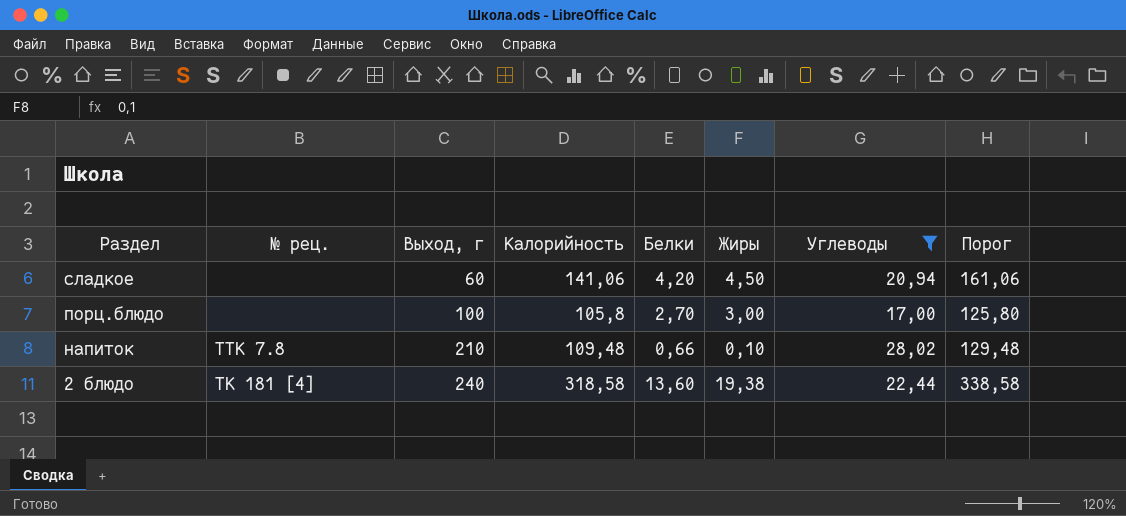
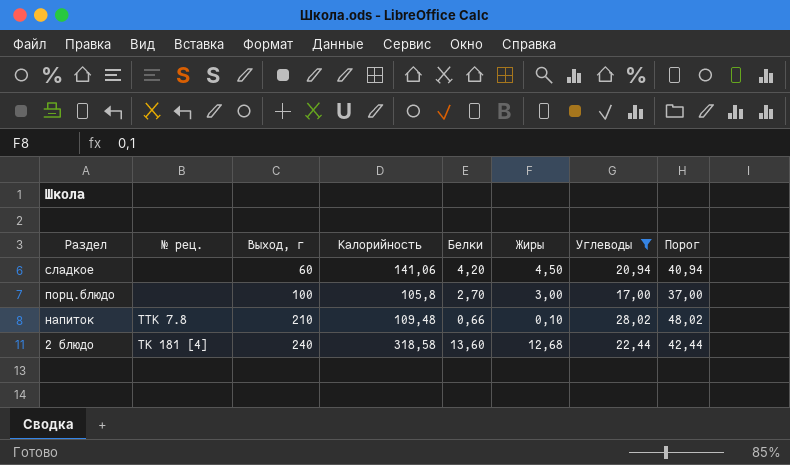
column Порог | formula: [Калорийность] + 20 -> [Углеводы] + 20
2 блюдо | Жиры: 19,38 -> 12,68

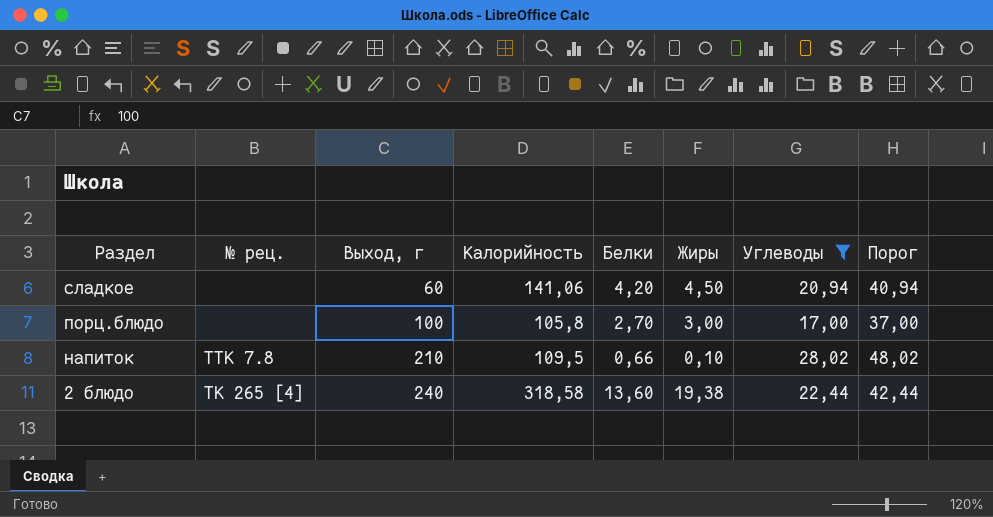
напиток | Калорийность: 109,48 -> 109,5
2 блюдо | № рец.: ТК 181 [4] -> ТК 265 [4]
2 блюдо | Жиры: 12,68 -> 19,38

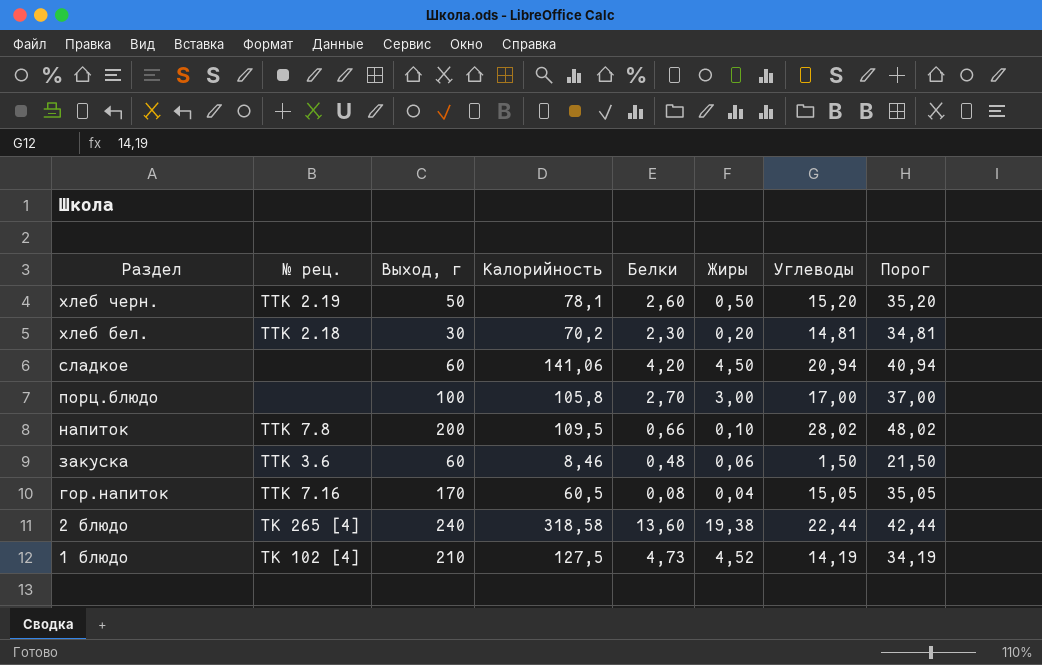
filter: Углеводы >= 17,00 -> none
напиток | Выход, г: 210 -> 200

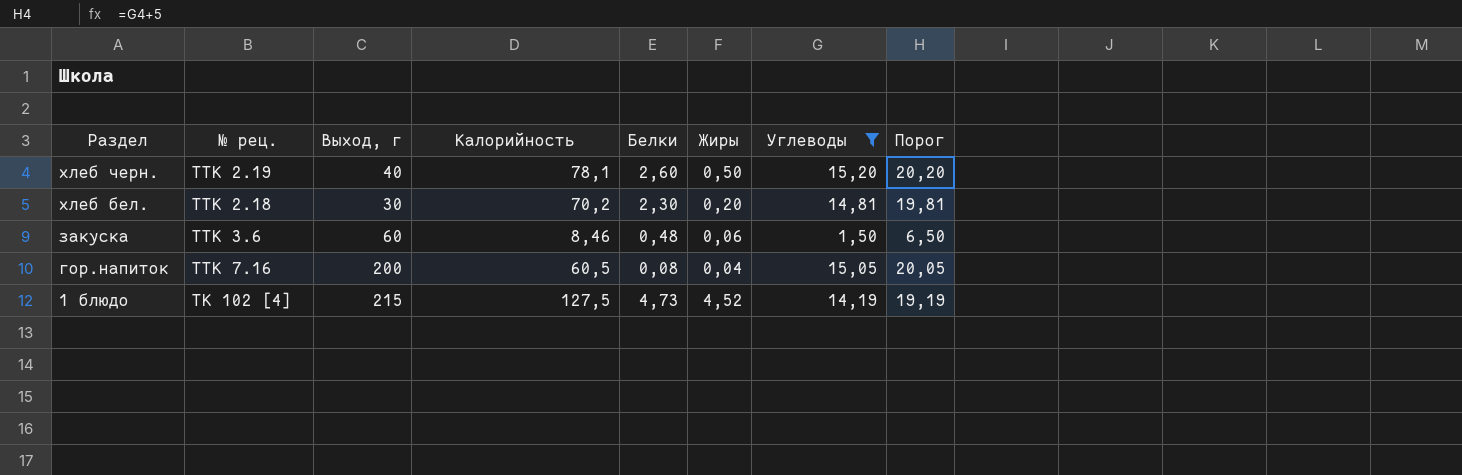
filter: none -> Углеводы <= 15,20
column Порог | formula: [Углеводы] + 20 -> [Углеводы] + 5
хлеб черн. | Выход, г: 50 -> 40
гор.напиток | Выход, г: 170 -> 200
1 блюдо | Выход, г: 210 -> 215

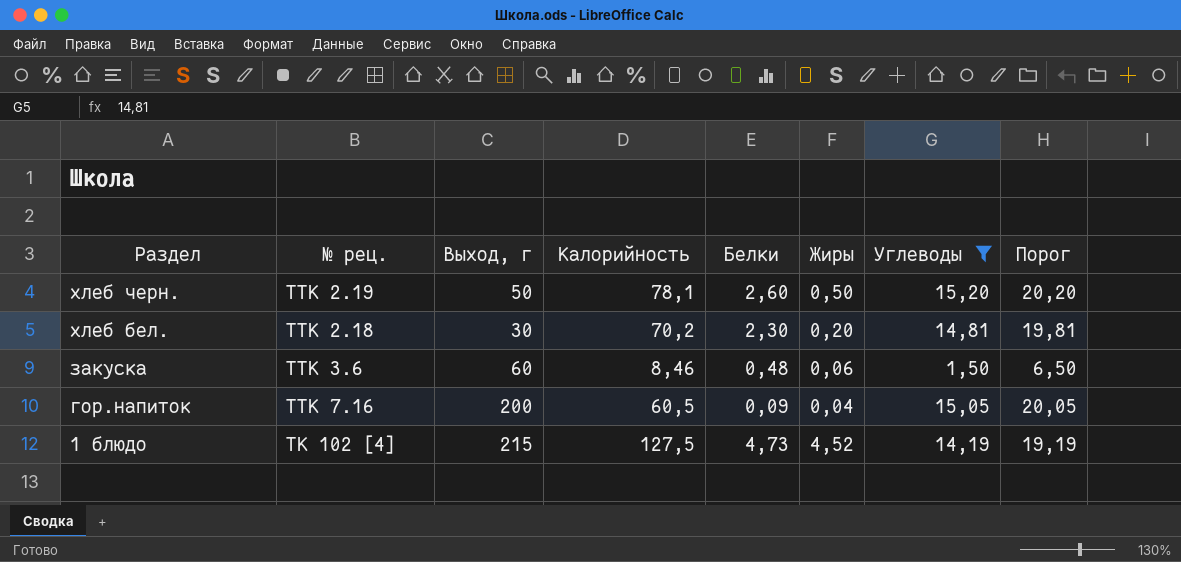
хлеб черн. | Выход, г: 40 -> 50
гор.напиток | Белки: 0,08 -> 0,09

